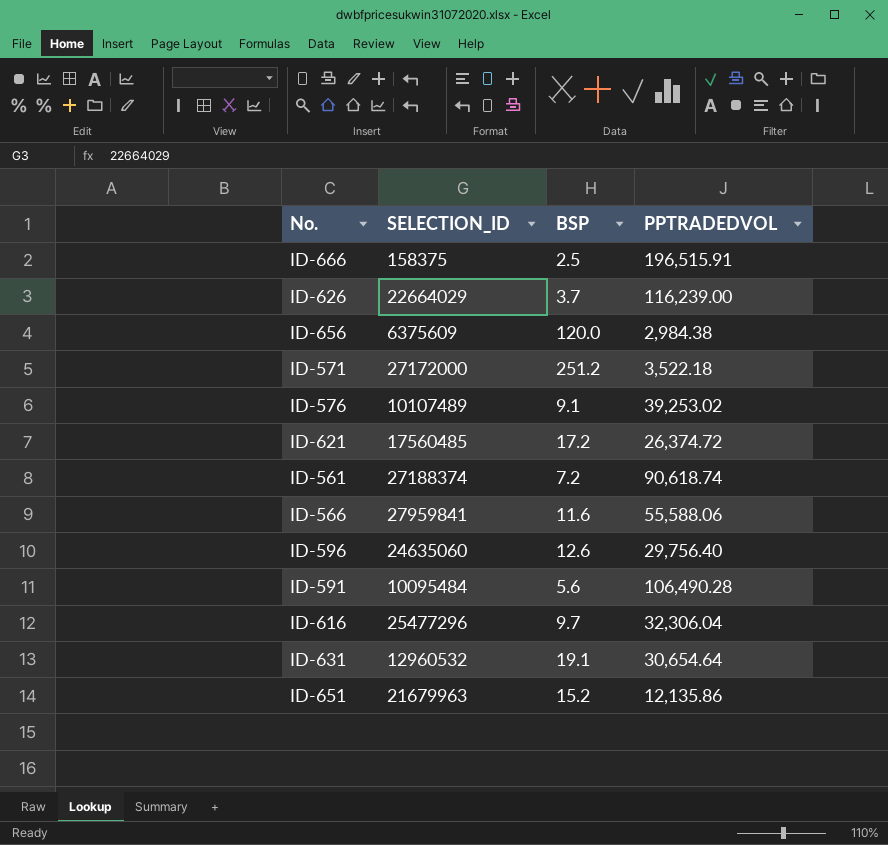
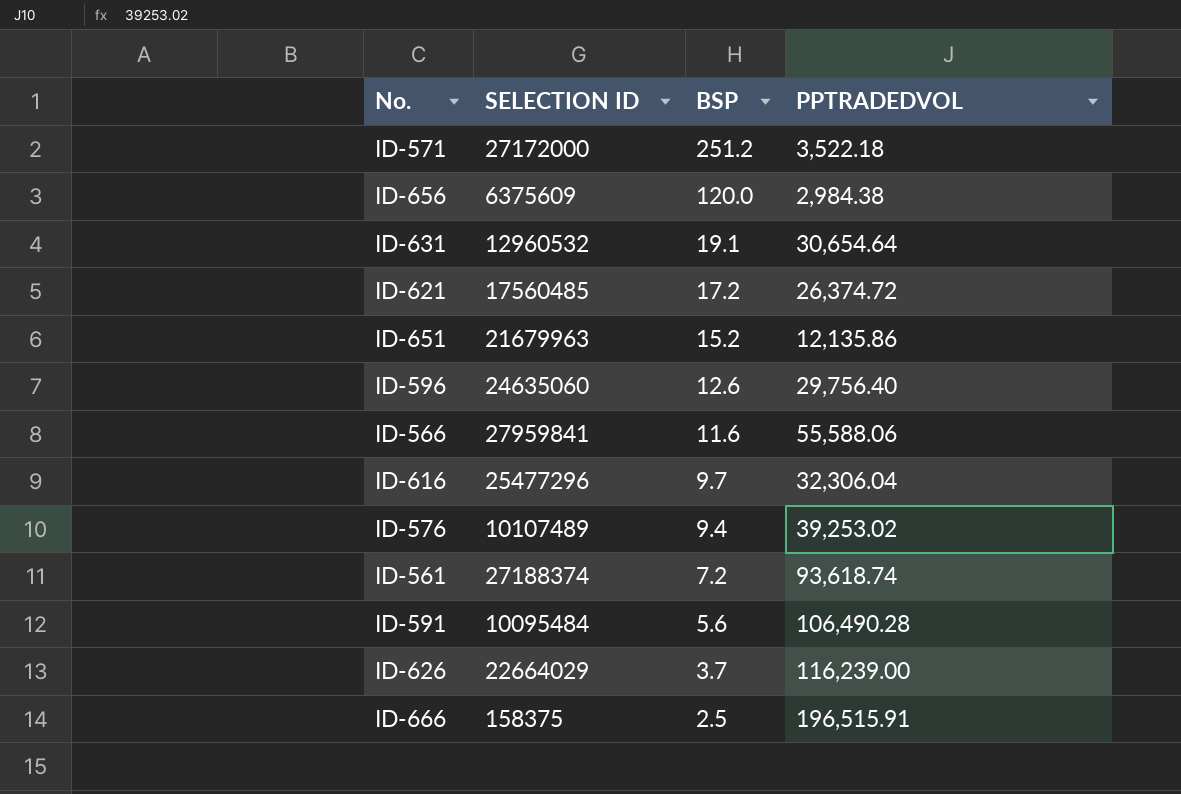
row order: none -> BSP descending
column name: SELECTION_ID -> SELECTION ID
ID-576 | BSP: 9.1 -> 9.4
ID-561 | PPTRADEDVOL: 90,618.74 -> 93,618.74

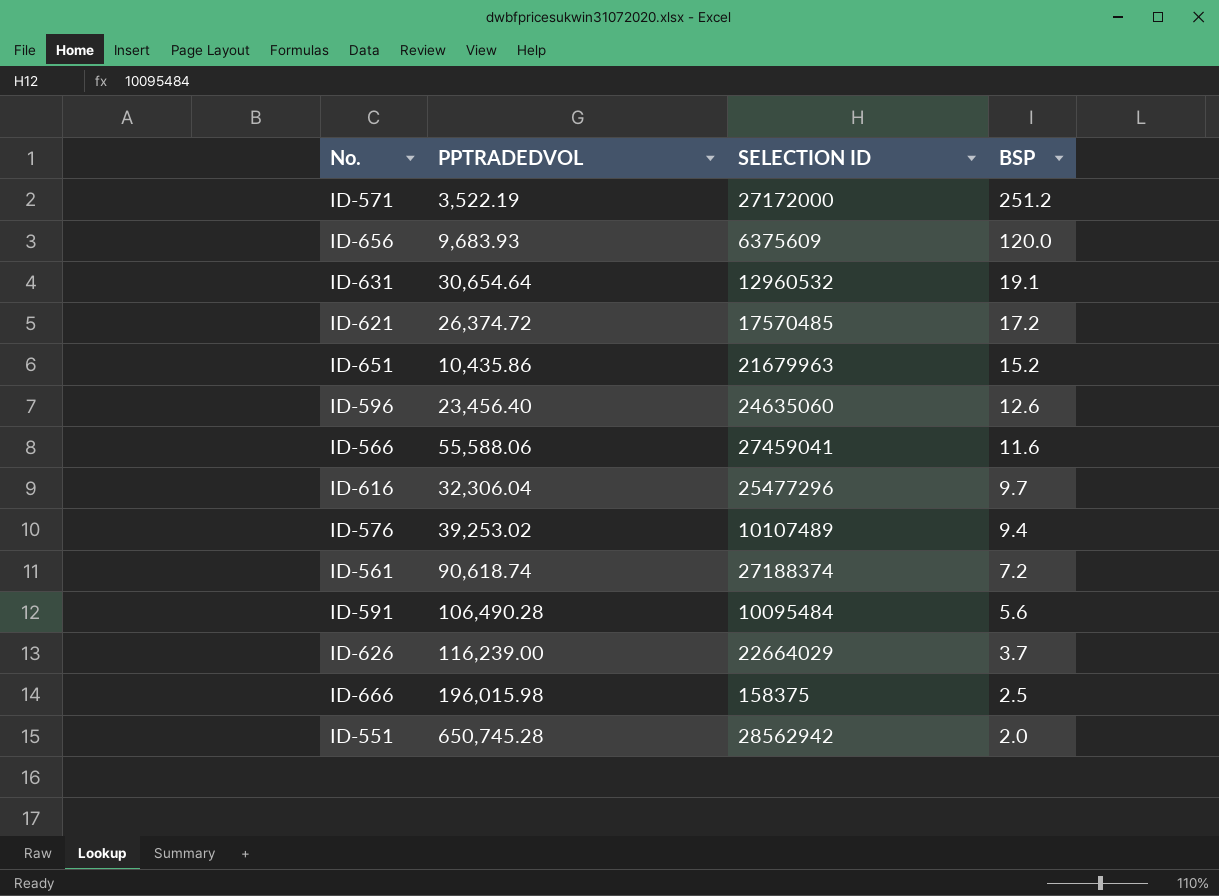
column PPTRADEDVOL | position: 4 -> 2
ID-571 | PPTRADEDVOL: 3,522.18 -> 3,522.19
ID-656 | PPTRADEDVOL: 2,984.38 -> 9,683.93
ID-621 | SELECTION ID: 17560485 -> 17570485
ID-651 | PPTRADEDVOL: 12,135.86 -> 10,435.86
ID-596 | PPTRADEDVOL: 29,756.40 -> 23,456.40
ID-566 | SELECTION ID: 27959841 -> 27459041
ID-561 | PPTRADEDVOL: 93,618.74 -> 90,618.74
ID-666 | PPTRADEDVOL: 196,515.91 -> 196,015.98
row ID-551: none -> 650,745.28 | 28562942 | 2.0

